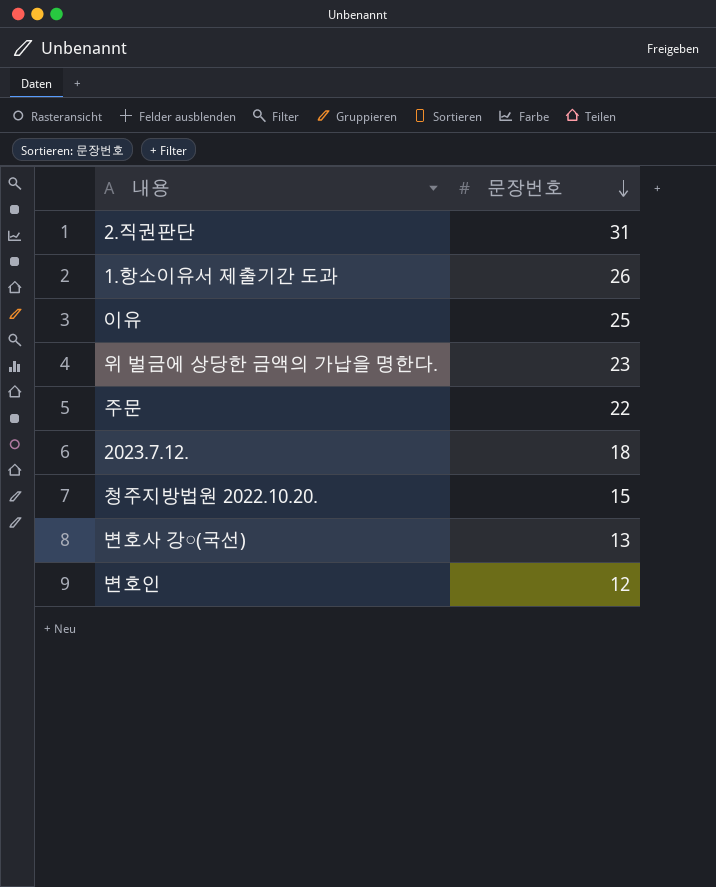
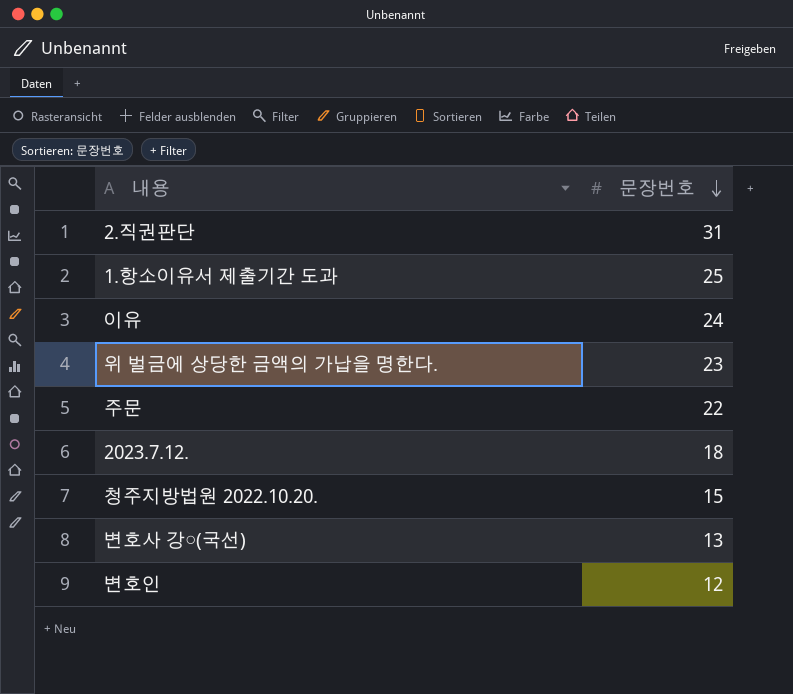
1.항소이유서 제출기간 도과 | 문장번호: 26 -> 25
이유 | 문장번호: 25 -> 24

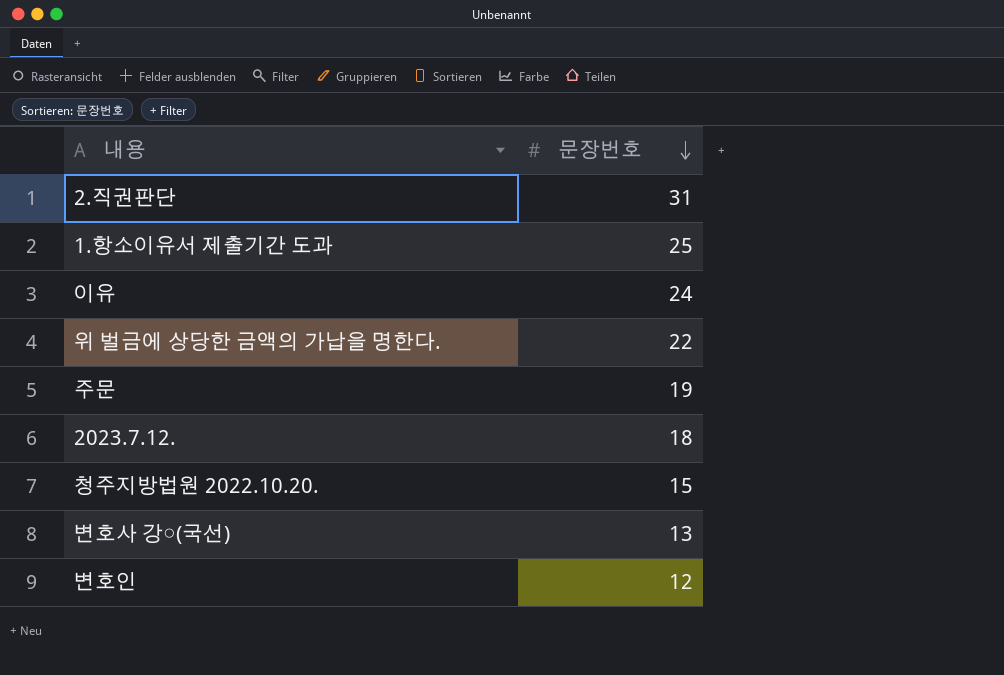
위 벌금에 상당한 금액의 가납을 명한다. | 문장번호: 23 -> 22
주문 | 문장번호: 22 -> 19

